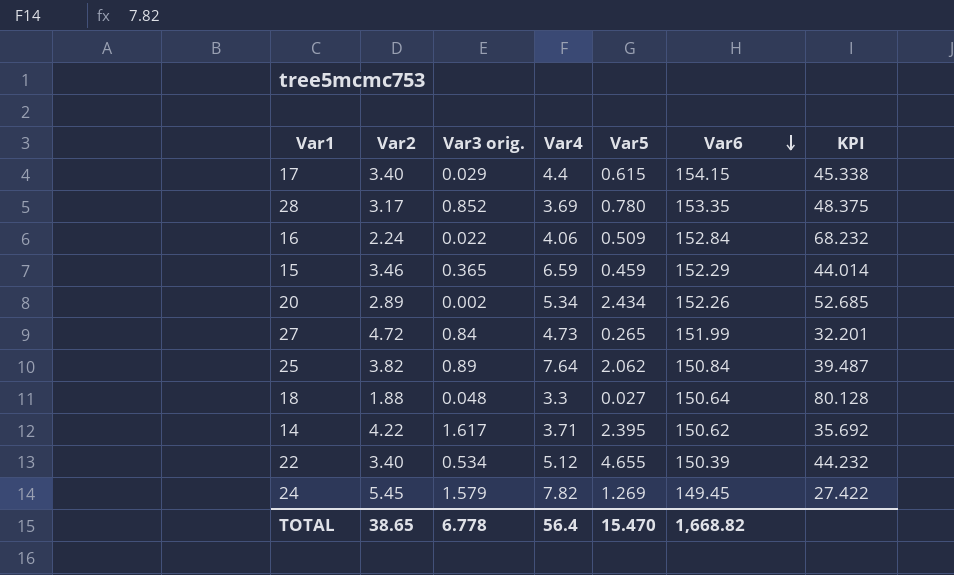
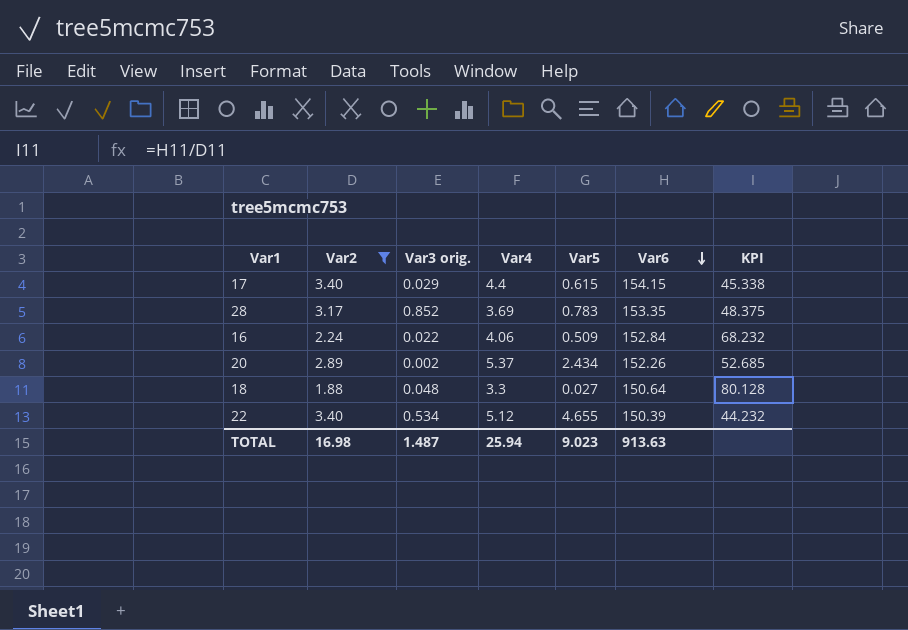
filter: none -> Var2 <= 3.40
28 | Var5: 0.780 -> 0.783
20 | Var4: 5.34 -> 5.37
TOTAL | Var2: 38.65 -> 16.98
TOTAL | Var3 orig.: 6.778 -> 1.487
TOTAL | Var4: 56.4 -> 25.94
TOTAL | Var5: 15.470 -> 9.023
TOTAL | Var6: 1,668.82 -> 913.63

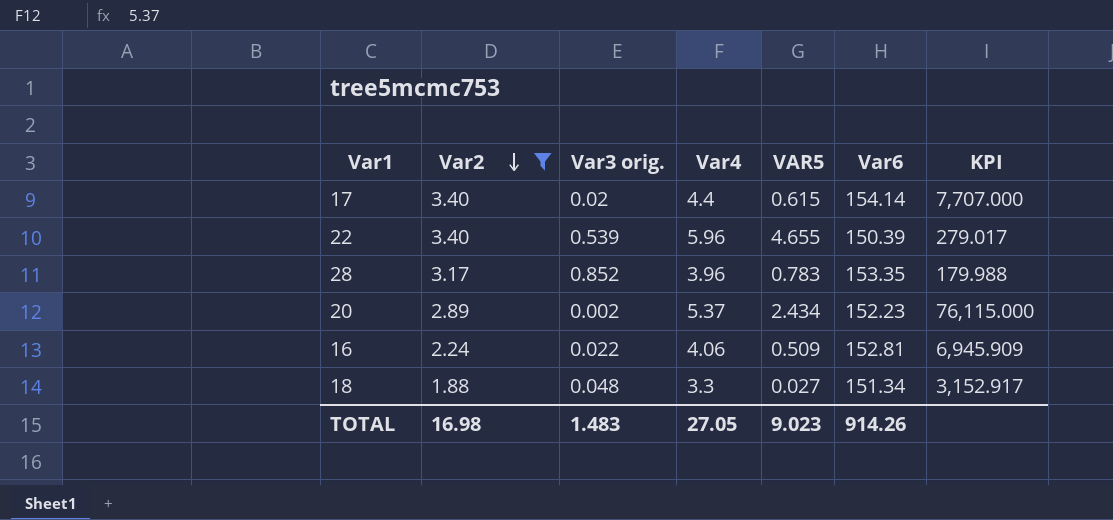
row order: Var6 descending -> Var2 descending
column name: Var5 -> VAR5
column KPI | formula: [Var6] / [Var2] -> [Var6] / [Var3 orig.]
17 | Var3 orig.: 0.029 -> 0.02
17 | Var6: 154.15 -> 154.14
22 | Var3 orig.: 0.534 -> 0.539
22 | Var4: 5.12 -> 5.96
28 | Var4: 3.69 -> 3.96
20 | Var6: 152.26 -> 152.23
16 | Var6: 152.84 -> 152.81
18 | Var6: 150.64 -> 151.34
TOTAL | Var3 orig.: 1.487 -> 1.483
TOTAL | Var4: 25.94 -> 27.05
TOTAL | Var6: 913.63 -> 914.26

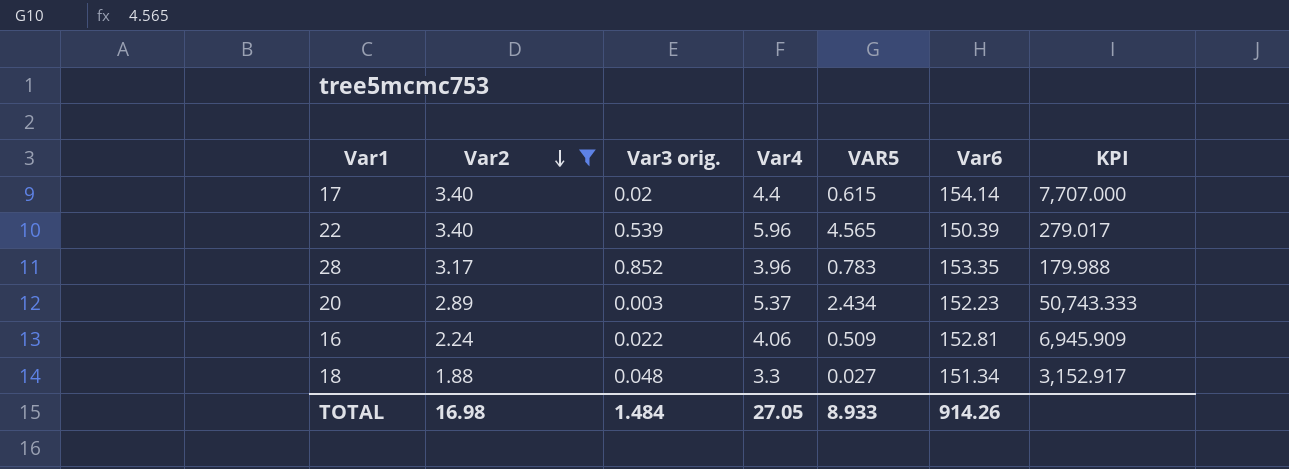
22 | VAR5: 4.655 -> 4.565
20 | Var3 orig.: 0.002 -> 0.003
20 | KPI: 76,115.000 -> 50,743.333
TOTAL | Var3 orig.: 1.483 -> 1.484
TOTAL | VAR5: 9.023 -> 8.933

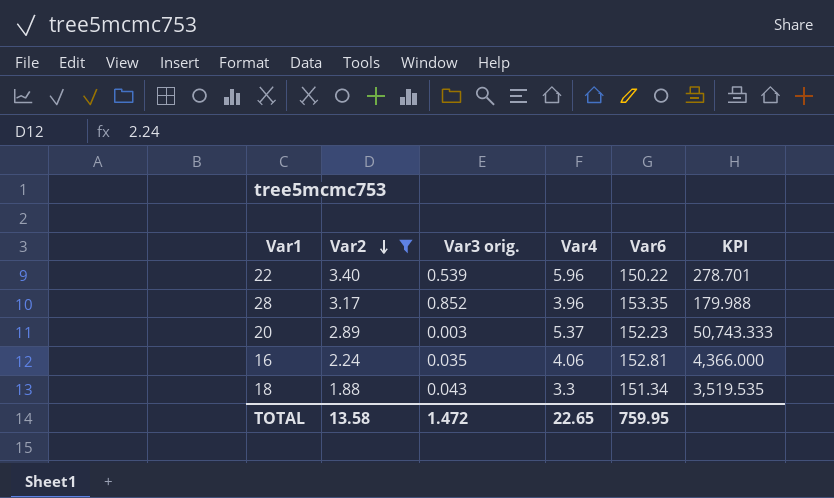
column VAR5 | position: 5 -> none
row 17: 3.40 | 0.02 | 4.4 | 0.615 | 154.14 | 7,707.000 -> none
22 | Var6: 150.39 -> 150.22
22 | KPI: 279.017 -> 278.701
16 | Var3 orig.: 0.022 -> 0.035
16 | KPI: 6,945.909 -> 4,366.000
18 | Var3 orig.: 0.048 -> 0.043
18 | KPI: 3,152.917 -> 3,519.535
TOTAL | Var2: 16.98 -> 13.58
TOTAL | Var3 orig.: 1.484 -> 1.472
TOTAL | Var4: 27.05 -> 22.65
TOTAL | Var6: 914.26 -> 759.95

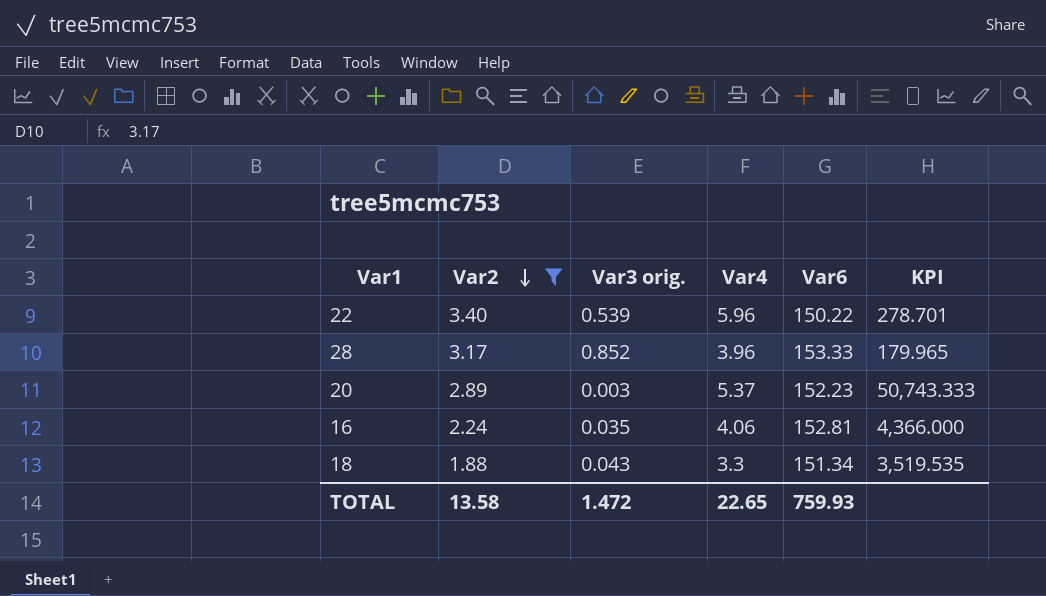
28 | Var6: 153.35 -> 153.33
28 | KPI: 179.988 -> 179.965
TOTAL | Var6: 759.95 -> 759.93

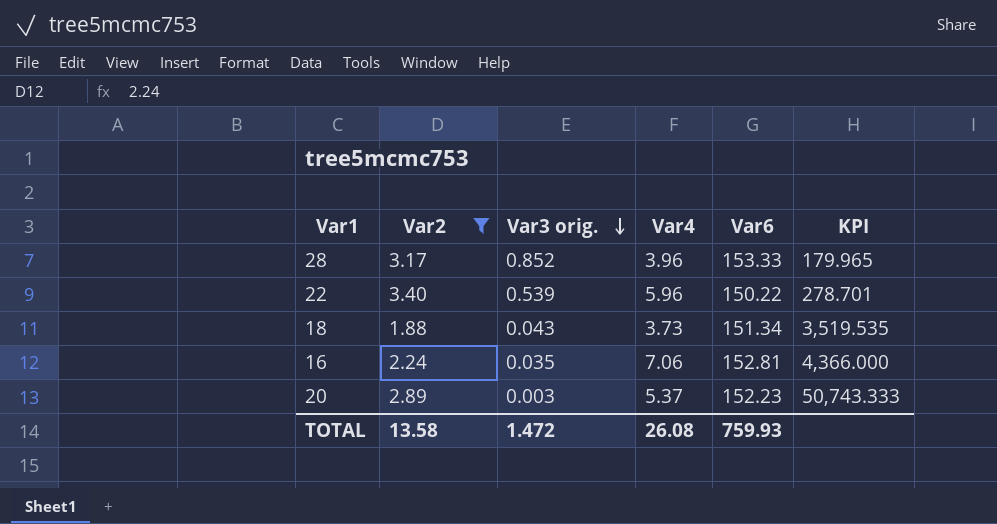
row order: Var2 descending -> Var3 orig. descending
18 | Var4: 3.3 -> 3.73
16 | Var4: 4.06 -> 7.06
TOTAL | Var4: 22.65 -> 26.08

